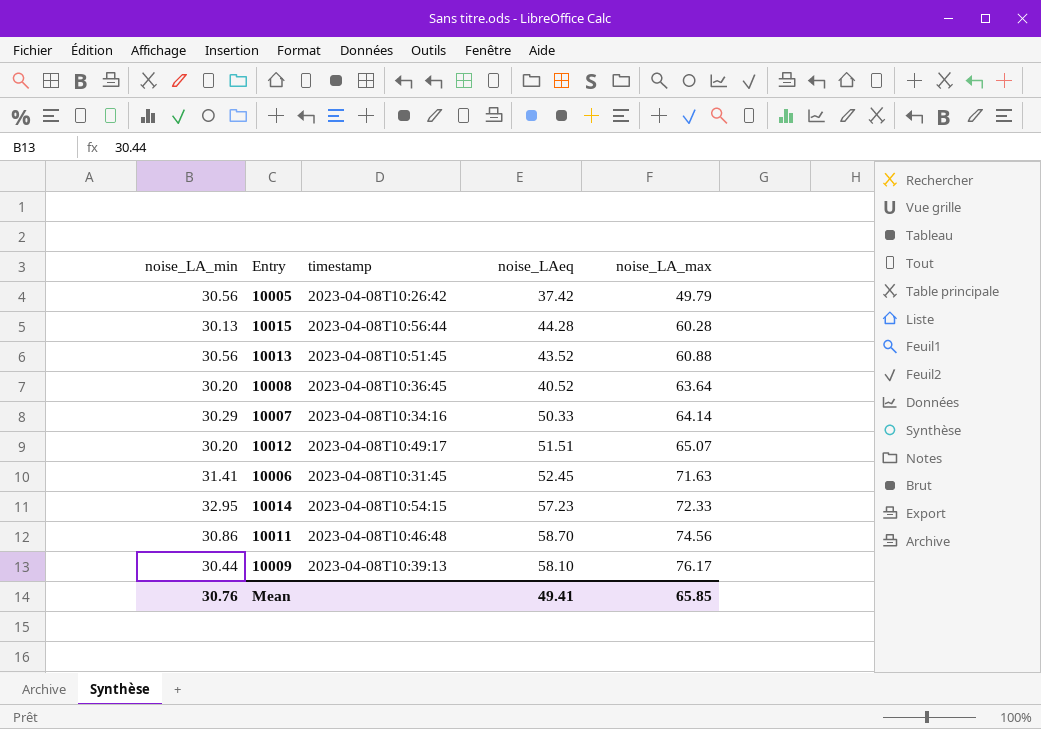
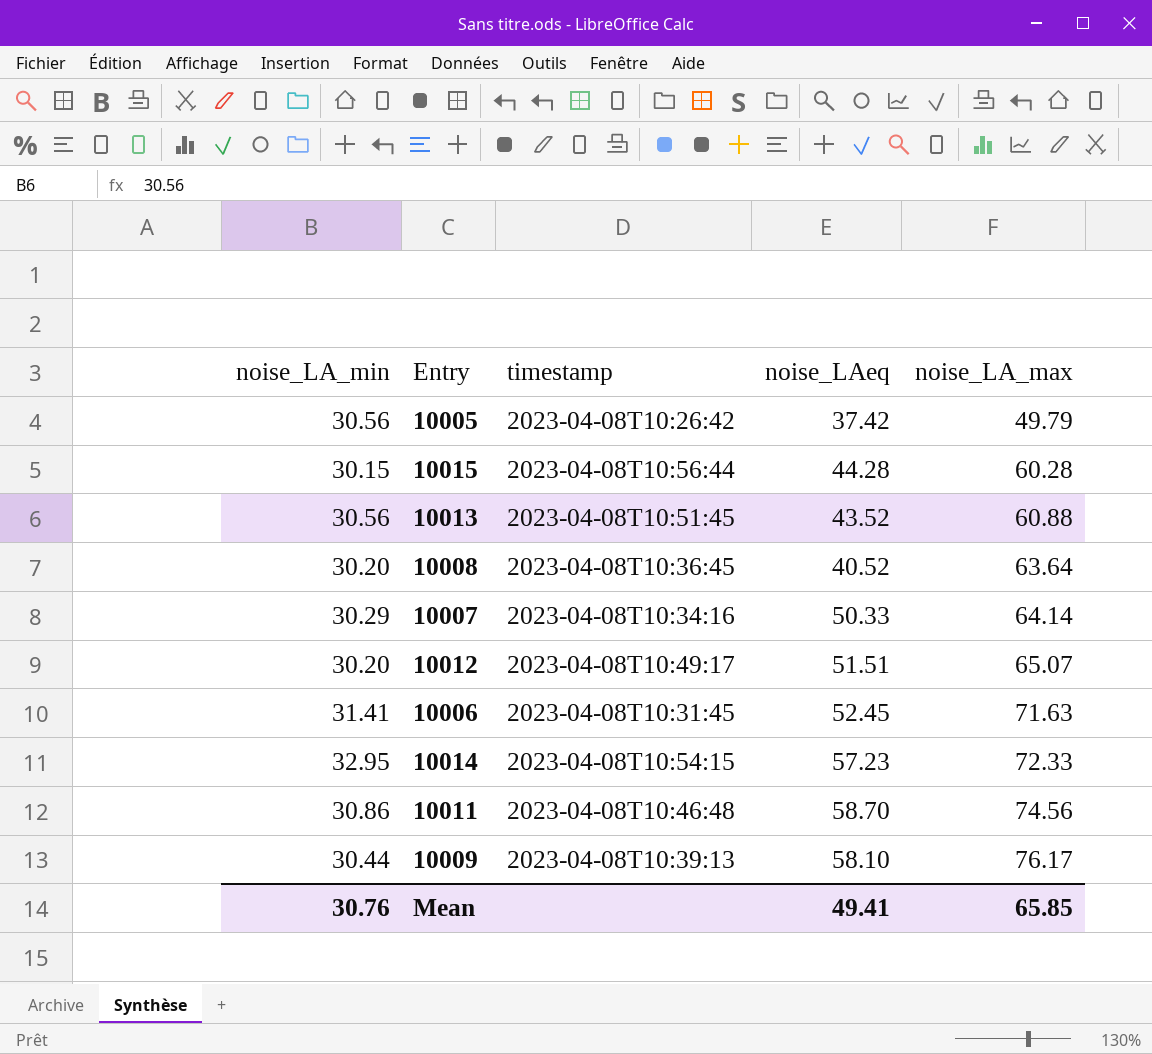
10015 | noise_LA_min: 30.13 -> 30.15

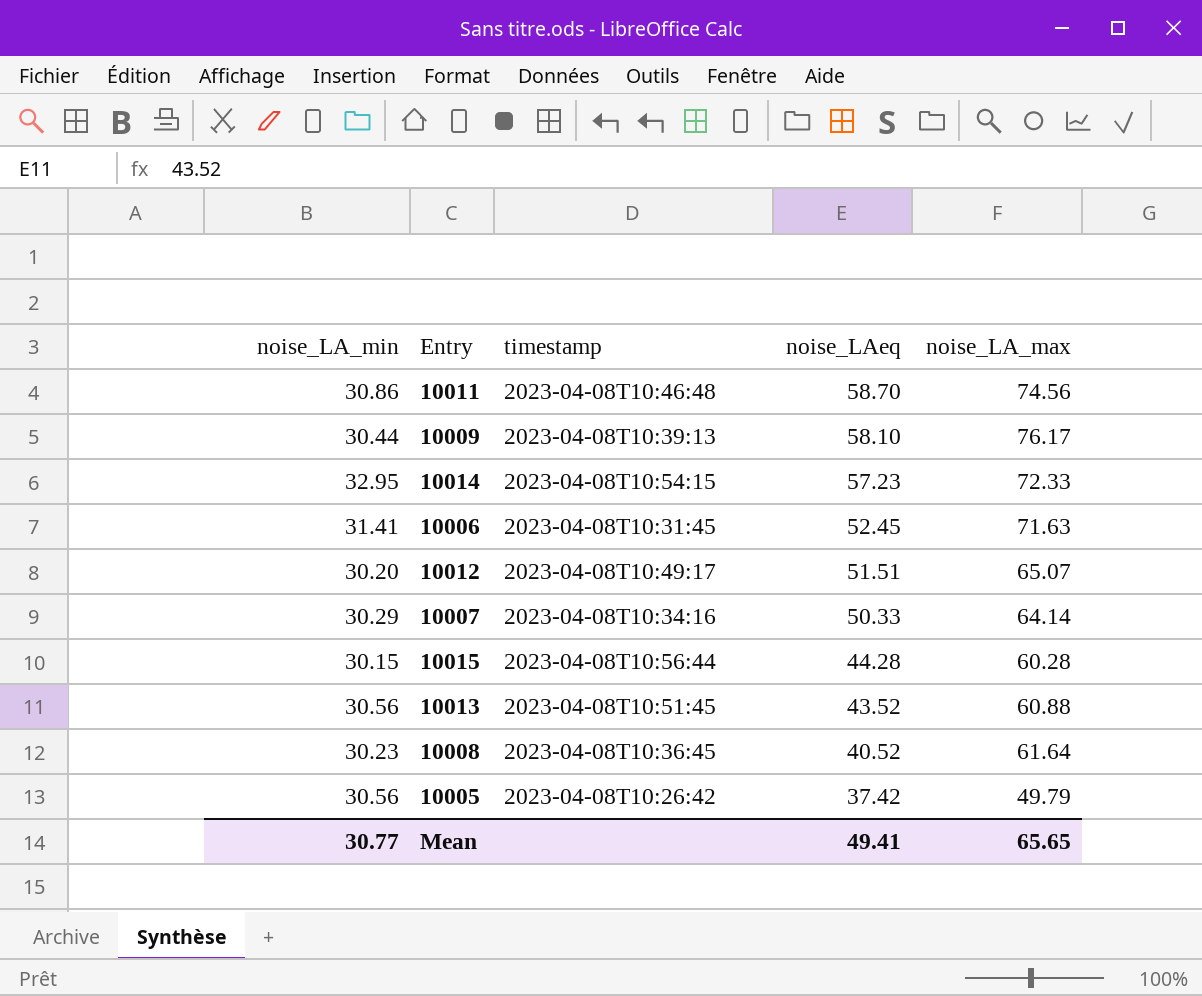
row order: noise_LA_max ascending -> noise_LAeq descending
10008 | noise_LA_min: 30.20 -> 30.23
10008 | noise_LA_max: 63.64 -> 61.64
Mean | noise_LA_min: 30.76 -> 30.77
Mean | noise_LA_max: 65.85 -> 65.65

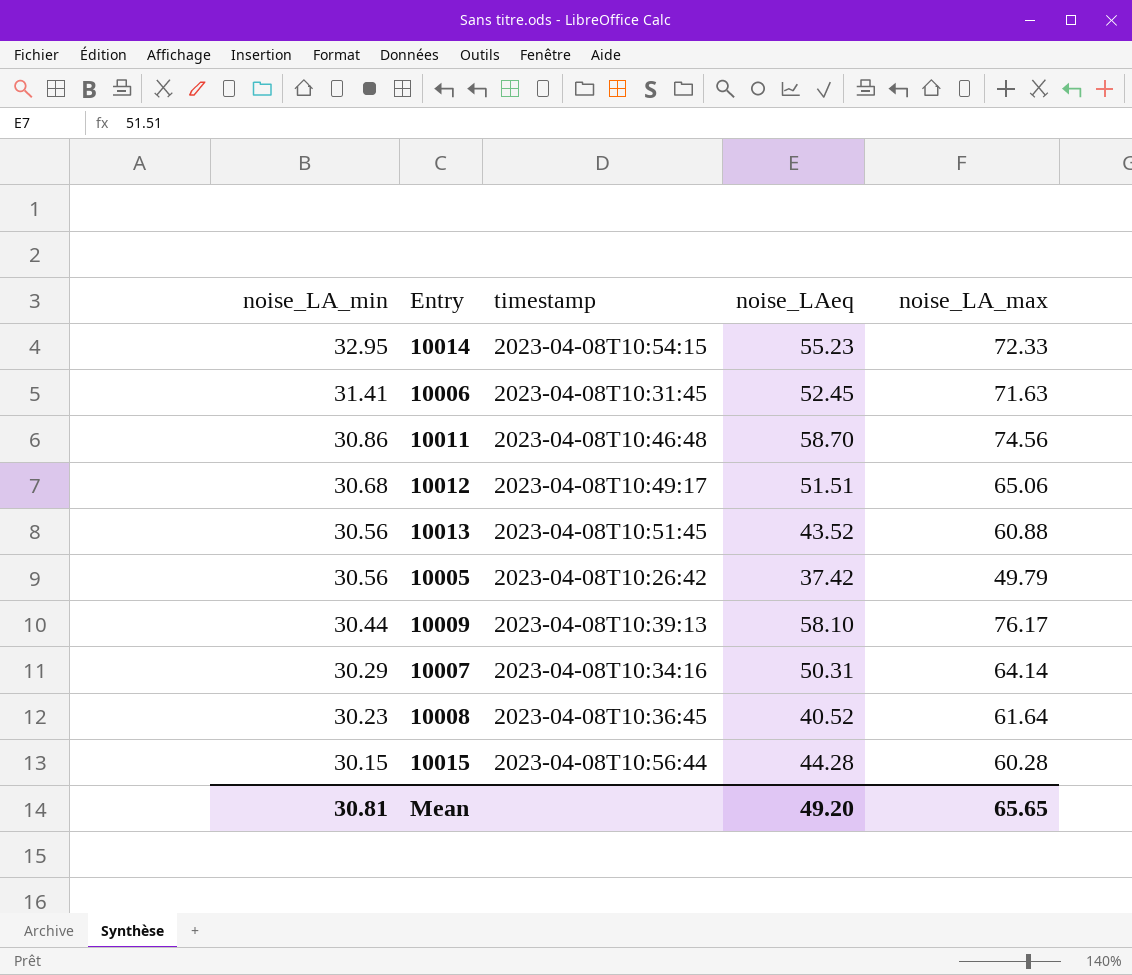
row order: noise_LAeq descending -> noise_LA_min descending
10014 | noise_LAeq: 57.23 -> 55.23
10012 | noise_LA_min: 30.20 -> 30.68
10012 | noise_LA_max: 65.07 -> 65.06
10007 | noise_LAeq: 50.33 -> 50.31
Mean | noise_LA_min: 30.77 -> 30.81
Mean | noise_LAeq: 49.41 -> 49.20

